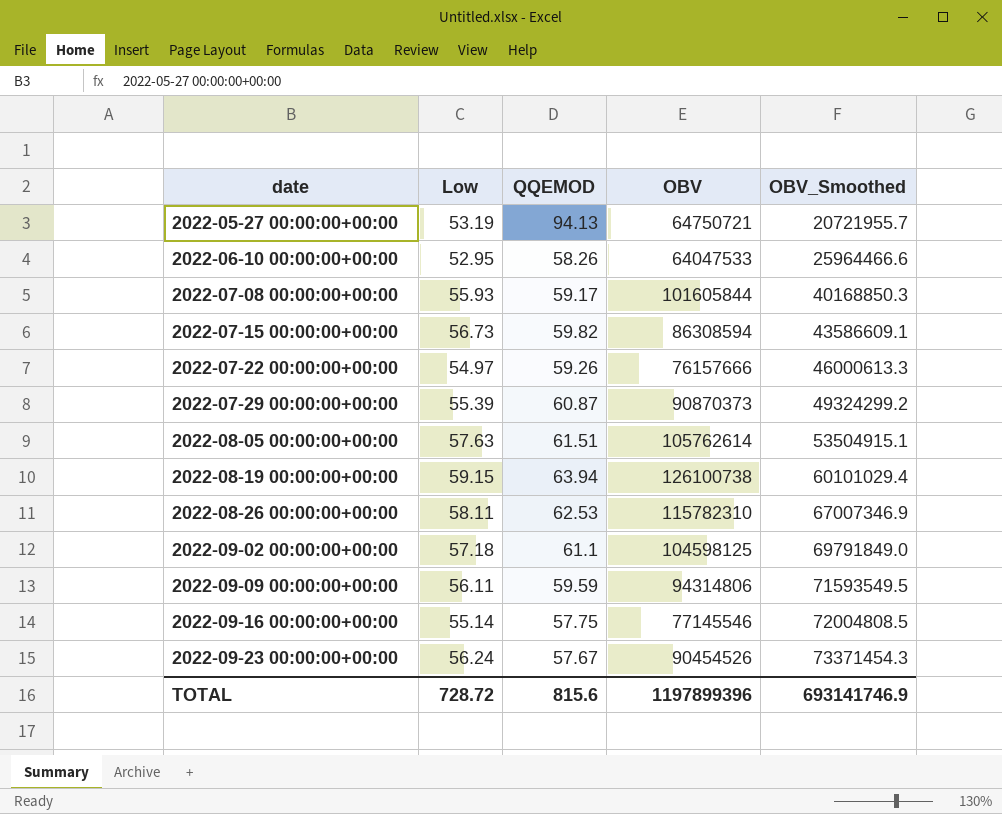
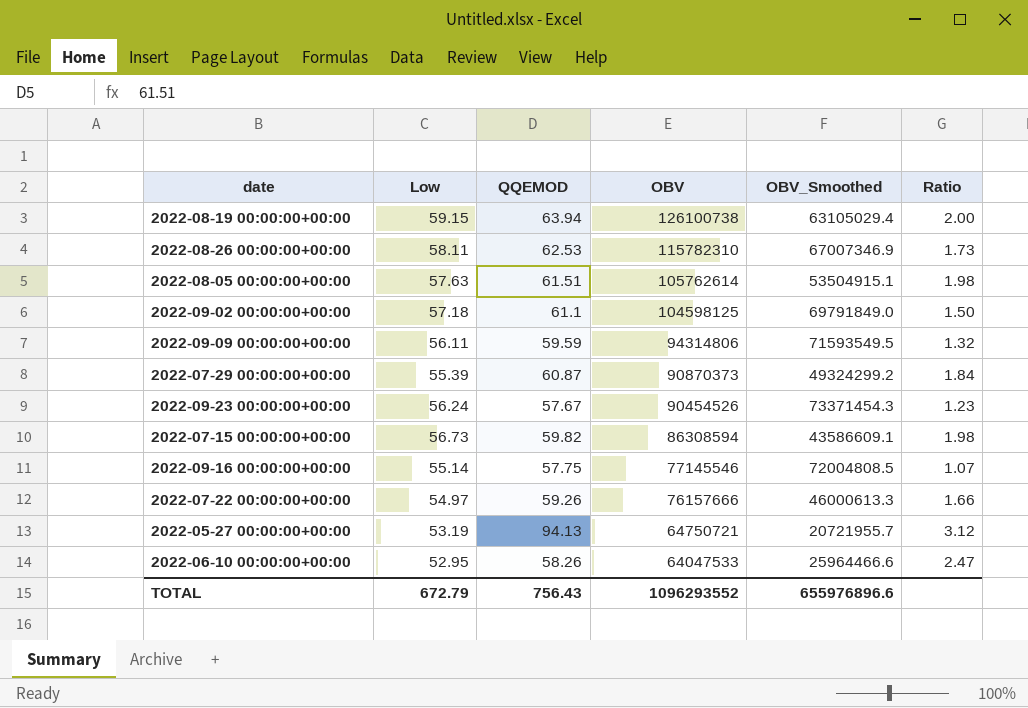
row order: date ascending -> OBV descending
column Ratio | formula: none -> [OBV] / [OBV_Smoothed]
row 2022-07-08 00:00:00+00:00: 55.93 | 59.17 | 101605844 | 40168850.3 -> none
2022-08-19 00:00:00+00:00 | OBV_Smoothed: 60101029.4 -> 63105029.4
TOTAL | Low: 728.72 -> 672.79
TOTAL | QQEMOD: 815.6 -> 756.43
TOTAL | OBV: 1197899396 -> 1096293552
TOTAL | OBV_Smoothed: 693141746.9 -> 655976896.6

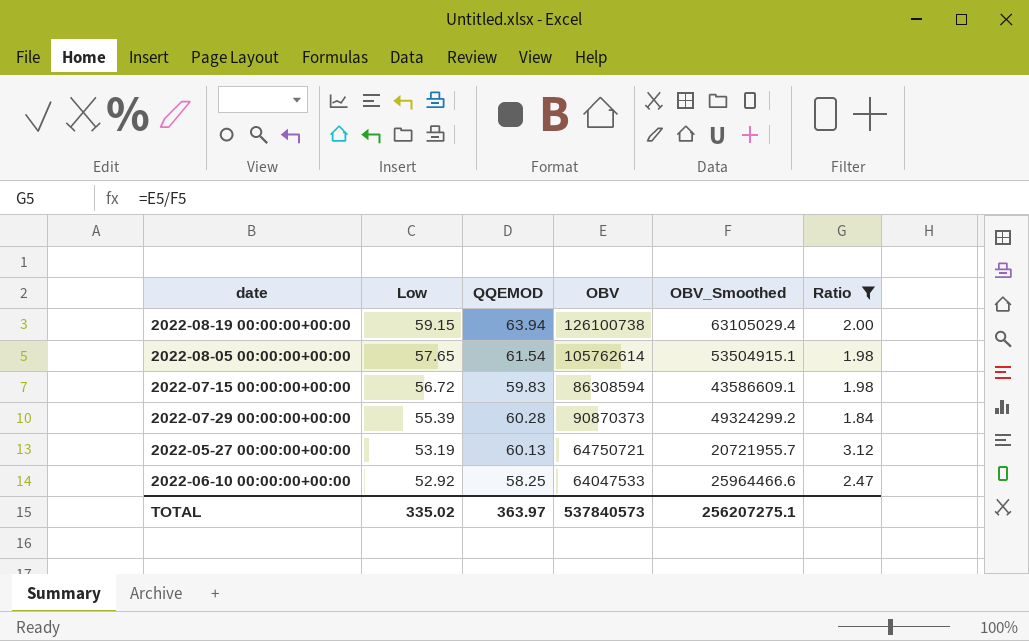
filter: none -> Ratio >= 1.84
row order: OBV descending -> Low descending
2022-08-05 00:00:00+00:00 | Low: 57.63 -> 57.65
2022-08-05 00:00:00+00:00 | QQEMOD: 61.51 -> 61.54
2022-07-15 00:00:00+00:00 | Low: 56.73 -> 56.72
2022-07-15 00:00:00+00:00 | QQEMOD: 59.82 -> 59.83
2022-07-29 00:00:00+00:00 | QQEMOD: 60.87 -> 60.28
2022-05-27 00:00:00+00:00 | QQEMOD: 94.13 -> 60.13
2022-06-10 00:00:00+00:00 | Low: 52.95 -> 52.92
2022-06-10 00:00:00+00:00 | QQEMOD: 58.26 -> 58.25
TOTAL | Low: 672.79 -> 335.02
TOTAL | QQEMOD: 756.43 -> 363.97
TOTAL | OBV: 1096293552 -> 537840573
TOTAL | OBV_Smoothed: 655976896.6 -> 256207275.1

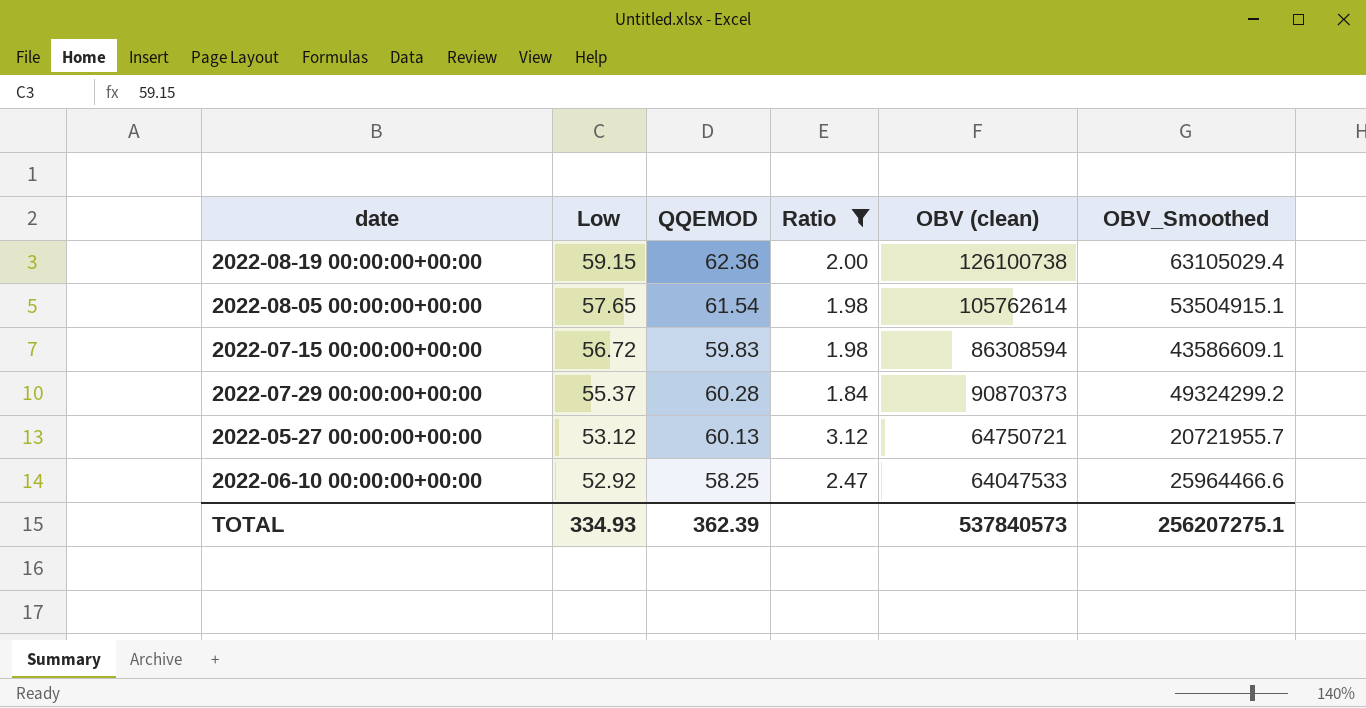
column Ratio | position: 6 -> 4
column name: OBV -> OBV (clean)
2022-08-19 00:00:00+00:00 | QQEMOD: 63.94 -> 62.36
2022-07-29 00:00:00+00:00 | Low: 55.39 -> 55.37
2022-05-27 00:00:00+00:00 | Low: 53.19 -> 53.12
TOTAL | Low: 335.02 -> 334.93
TOTAL | QQEMOD: 363.97 -> 362.39

